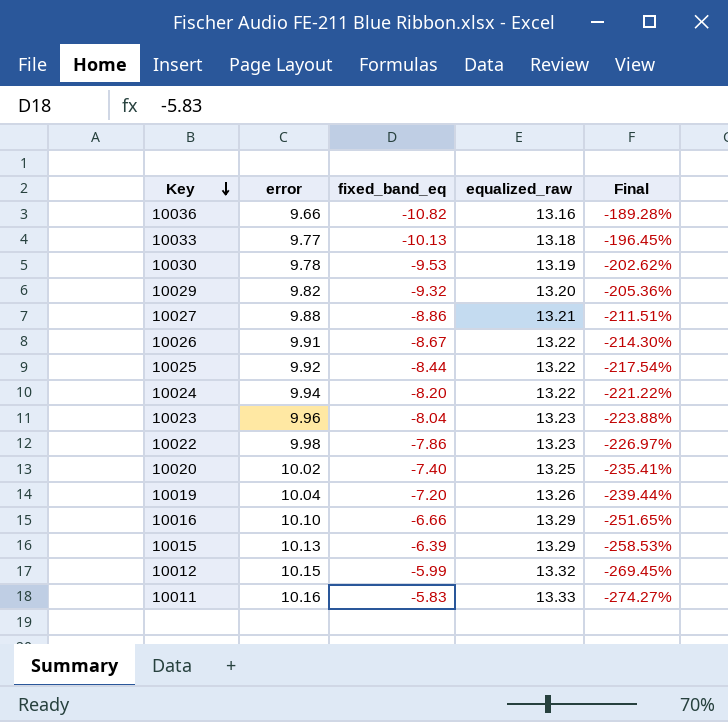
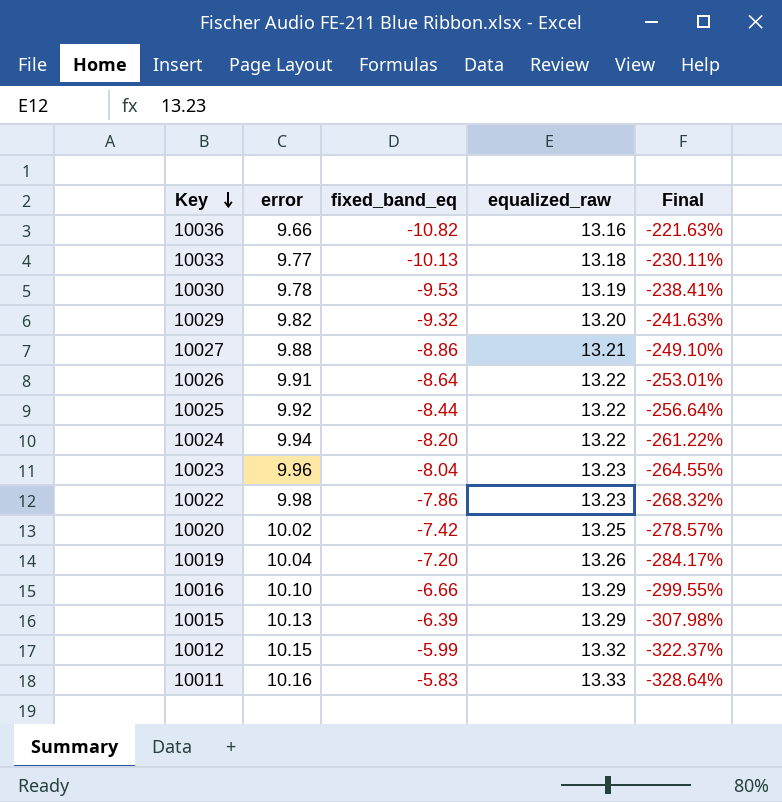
column Final | formula: ([error] - [fixed_band_eq]) / [fixed_band_eq] -> ([equalized_raw] - [fixed_band_eq]) / [fixed_band_eq]
10026 | fixed_band_eq: -8.67 -> -8.64
10020 | fixed_band_eq: -7.40 -> -7.42

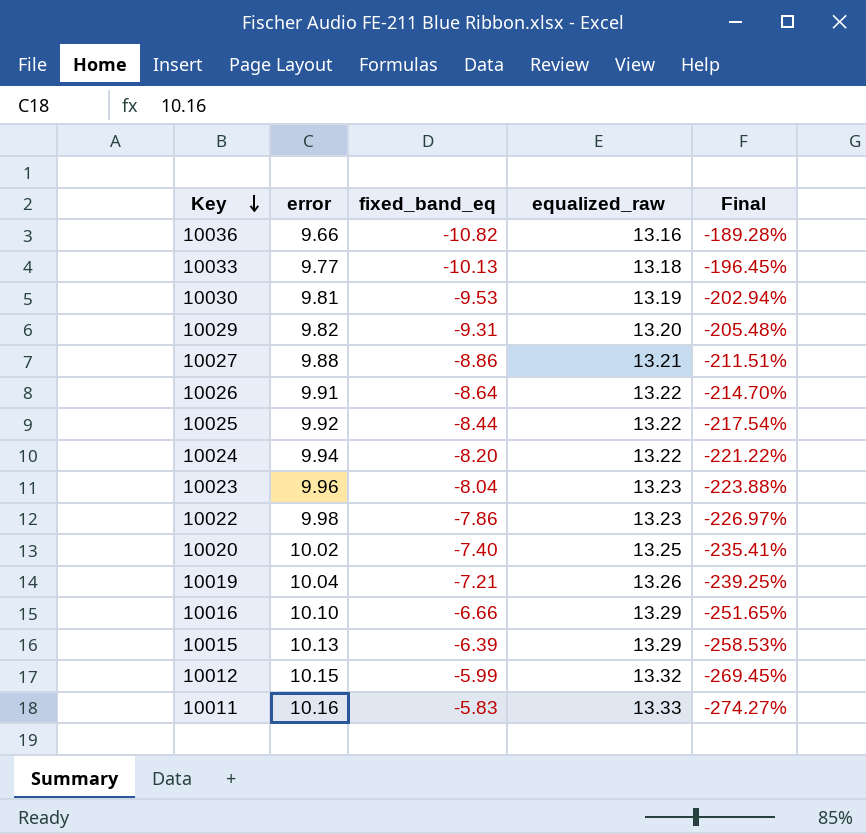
column Final | formula: ([equalized_raw] - [fixed_band_eq]) / [fixed_band_eq] -> ([error] - [fixed_band_eq]) / [fixed_band_eq]
10030 | error: 9.78 -> 9.81
10029 | fixed_band_eq: -9.32 -> -9.31
10020 | fixed_band_eq: -7.42 -> -7.40
10019 | fixed_band_eq: -7.20 -> -7.21

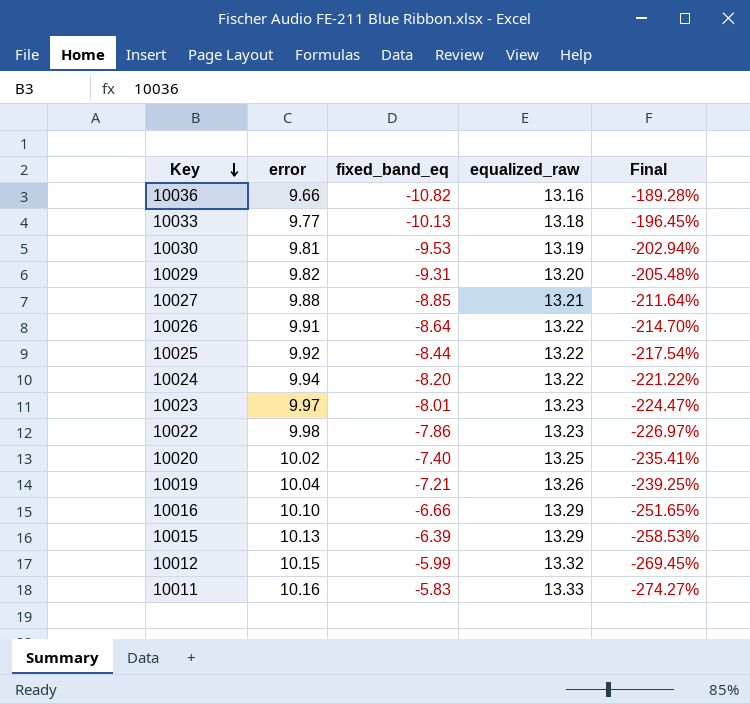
10027 | fixed_band_eq: -8.86 -> -8.85
10027 | Final: -211.51% -> -211.64%
10023 | error: 9.96 -> 9.97
10023 | fixed_band_eq: -8.04 -> -8.01
10023 | Final: -223.88% -> -224.47%

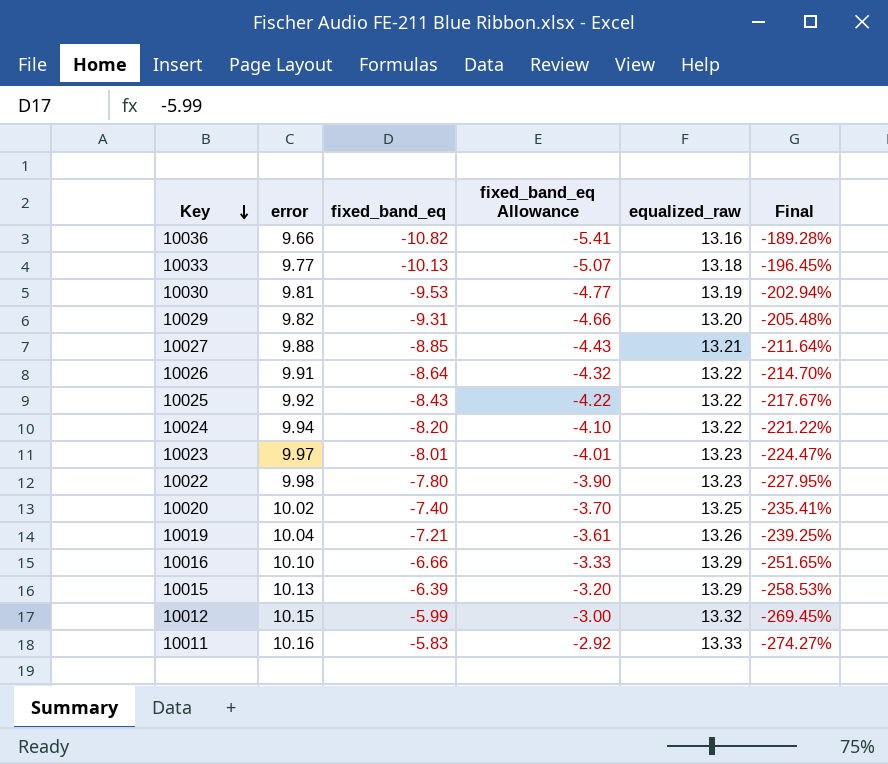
column fixed_band_eq Allowance | formula: none -> [fixed_band_eq] * 0.5
10025 | fixed_band_eq: -8.44 -> -8.43
10025 | Final: -217.54% -> -217.67%
10022 | fixed_band_eq: -7.86 -> -7.80
10022 | Final: -226.97% -> -227.95%

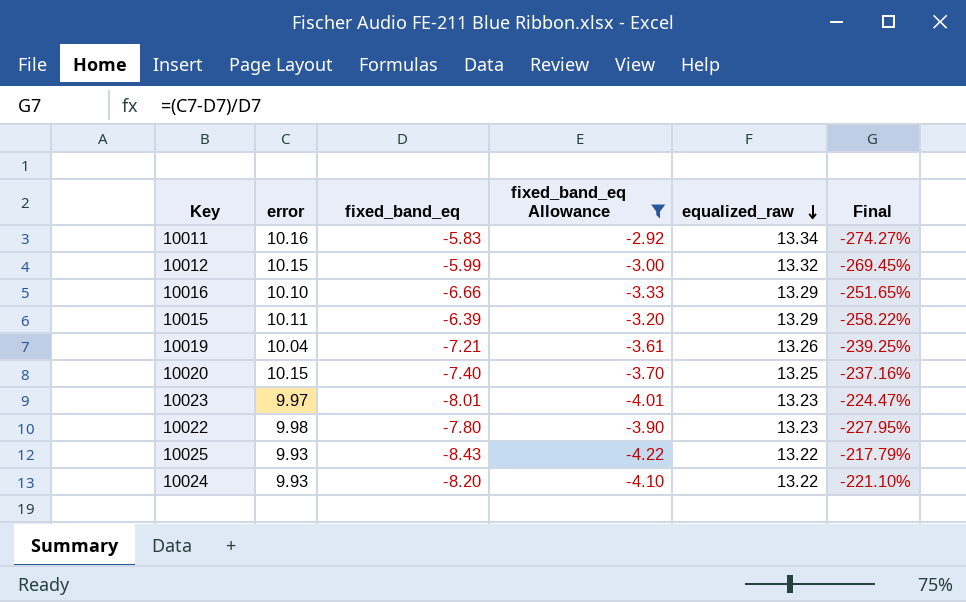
filter: none -> fixed_band_eq Allowance >= -4.22
row order: Key descending -> equalized_raw descending
10011 | equalized_raw: 13.33 -> 13.34
10015 | error: 10.13 -> 10.11
10015 | Final: -258.53% -> -258.22%
10020 | error: 10.02 -> 10.15
10020 | Final: -235.41% -> -237.16%
10025 | error: 9.92 -> 9.93
10025 | Final: -217.67% -> -217.79%
10024 | error: 9.94 -> 9.93
10024 | Final: -221.22% -> -221.10%

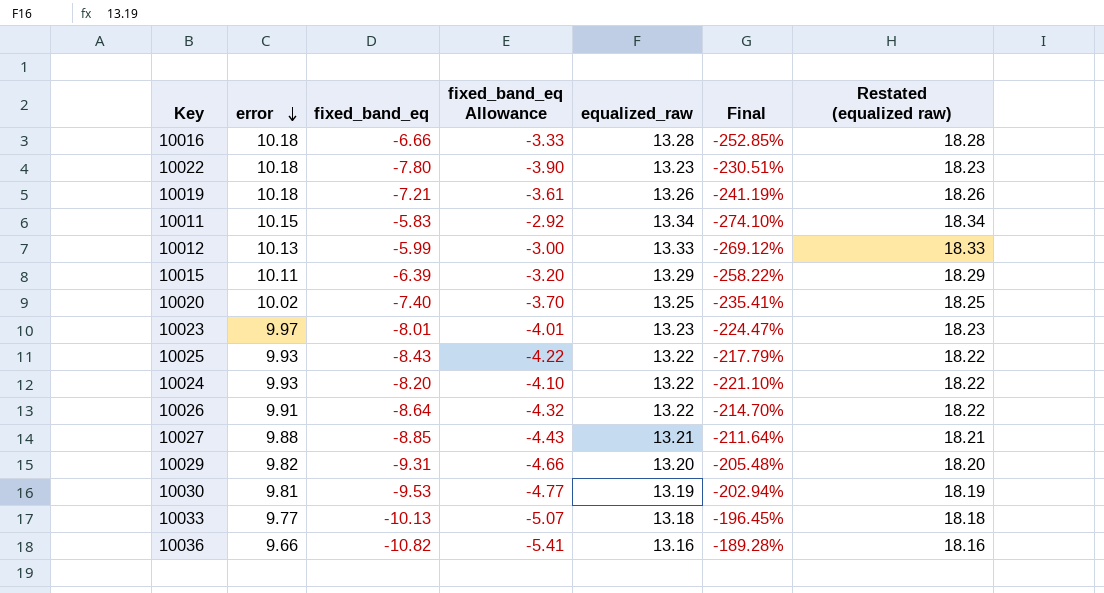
filter: fixed_band_eq Allowance >= -4.22 -> none
row order: equalized_raw descending -> error descending
column Restated (equalized raw) | formula: none -> [equalized_raw] + 5
10016 | error: 10.10 -> 10.18
10016 | equalized_raw: 13.29 -> 13.28
10016 | Final: -251.65% -> -252.85%
10022 | error: 9.98 -> 10.18
10022 | Final: -227.95% -> -230.51%
10019 | error: 10.04 -> 10.18
10019 | Final: -239.25% -> -241.19%
10011 | error: 10.16 -> 10.15
10011 | Final: -274.27% -> -274.10%
10012 | error: 10.15 -> 10.13
10012 | equalized_raw: 13.32 -> 13.33
10012 | Final: -269.45% -> -269.12%
10020 | error: 10.15 -> 10.02
10020 | Final: -237.16% -> -235.41%

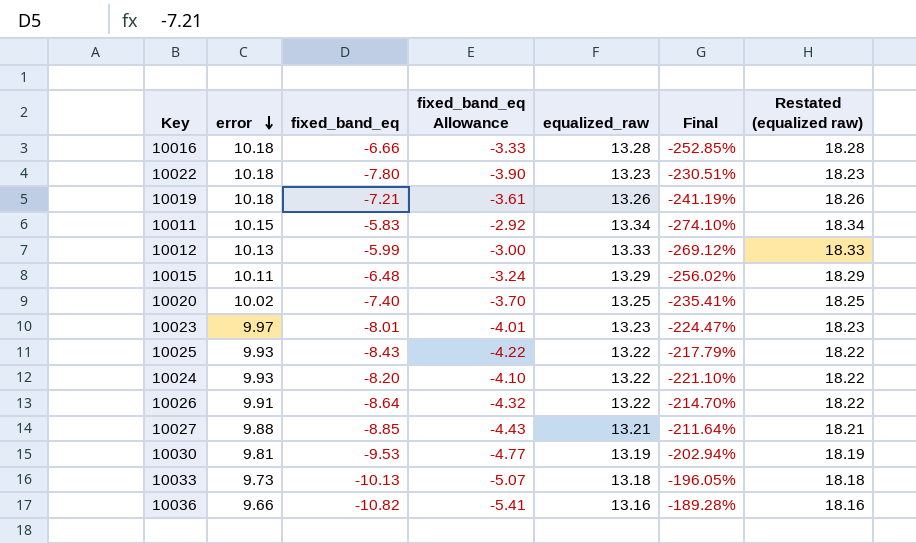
row 10029: 9.82 | -9.31 | -4.66 | 13.20 | -205.48% | 18.20 -> none
10015 | fixed_band_eq: -6.39 -> -6.48
10015 | fixed_band_eq Allowance: -3.20 -> -3.24
10015 | Final: -258.22% -> -256.02%
10033 | error: 9.77 -> 9.73
10033 | Final: -196.45% -> -196.05%

